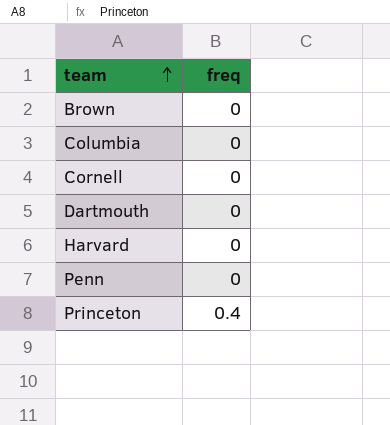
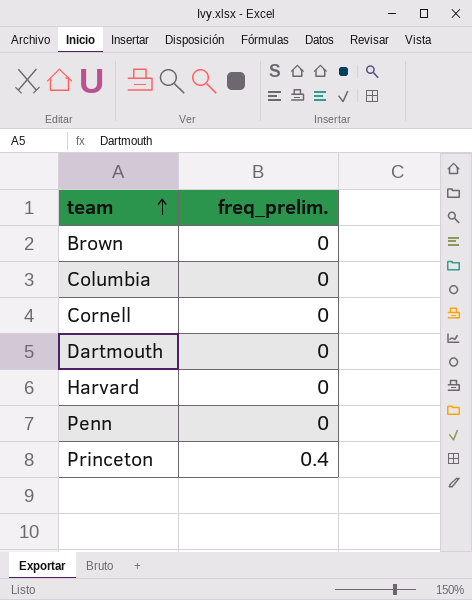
column name: freq -> freq_prelim.

